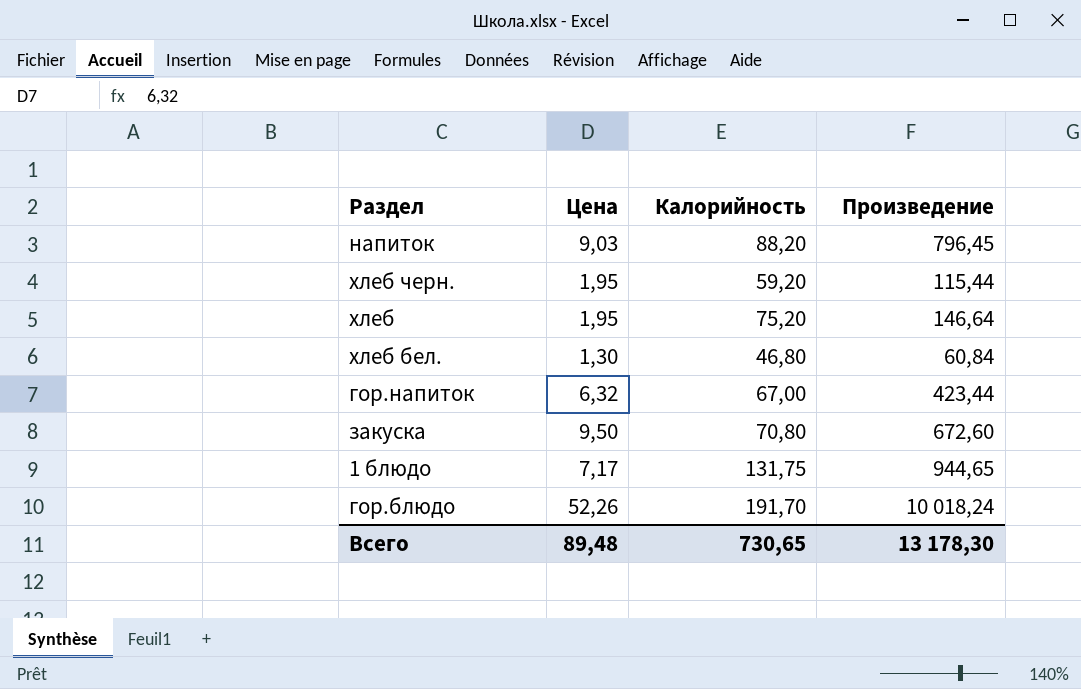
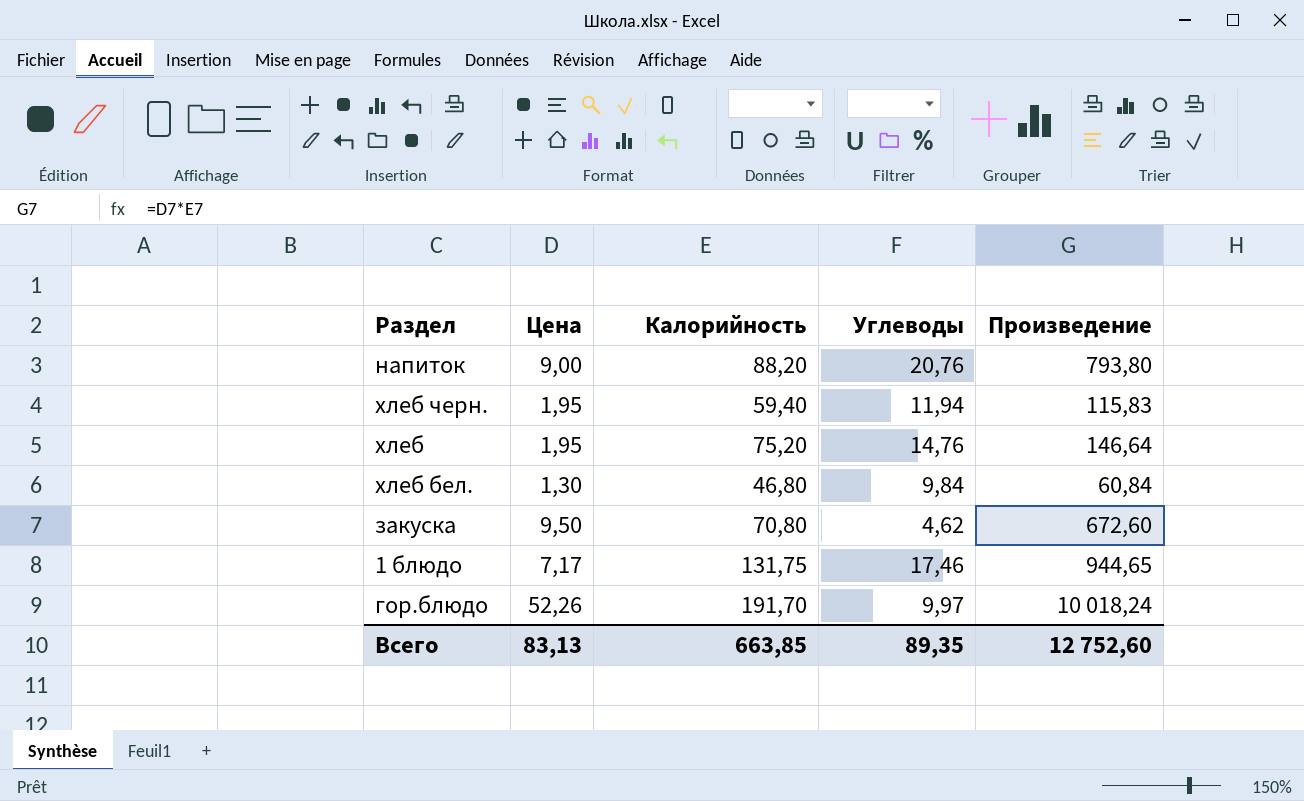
column Углеводы | position: none -> 4
row гор.напиток: 6,32 | 67,00 | 423,44 -> none
напиток | Цена: 9,03 -> 9,00
напиток | Произведение: 796,45 -> 793,80
хлеб черн. | Калорийность: 59,20 -> 59,40
хлеб черн. | Произведение: 115,44 -> 115,83
Всего | Цена: 89,48 -> 83,13
Всего | Калорийность: 730,65 -> 663,85
Всего | Произведение: 13 178,30 -> 12 752,60

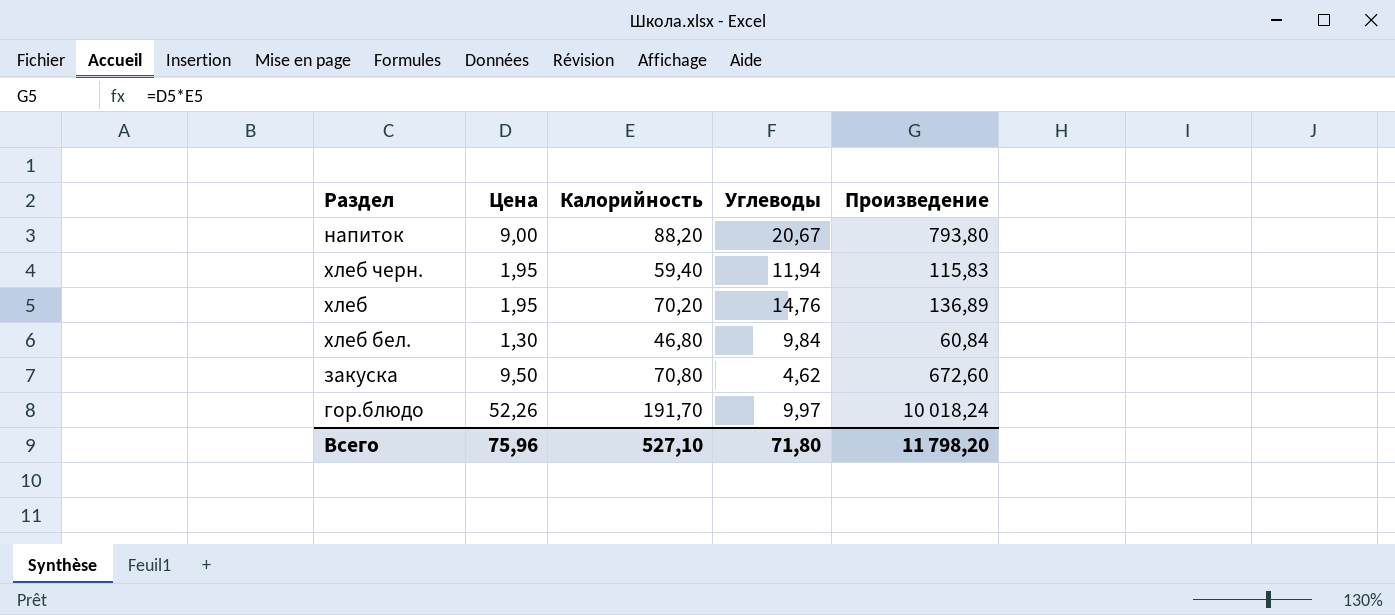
row 1 блюдо: 7,17 | 131,75 | 17,46 | 944,65 -> none
напиток | Углеводы: 20,76 -> 20,67
хлеб | Калорийность: 75,20 -> 70,20
хлеб | Произведение: 146,64 -> 136,89
Всего | Цена: 83,13 -> 75,96
Всего | Калорийность: 663,85 -> 527,10
Всего | Углеводы: 89,35 -> 71,80
Всего | Произведение: 12 752,60 -> 11 798,20

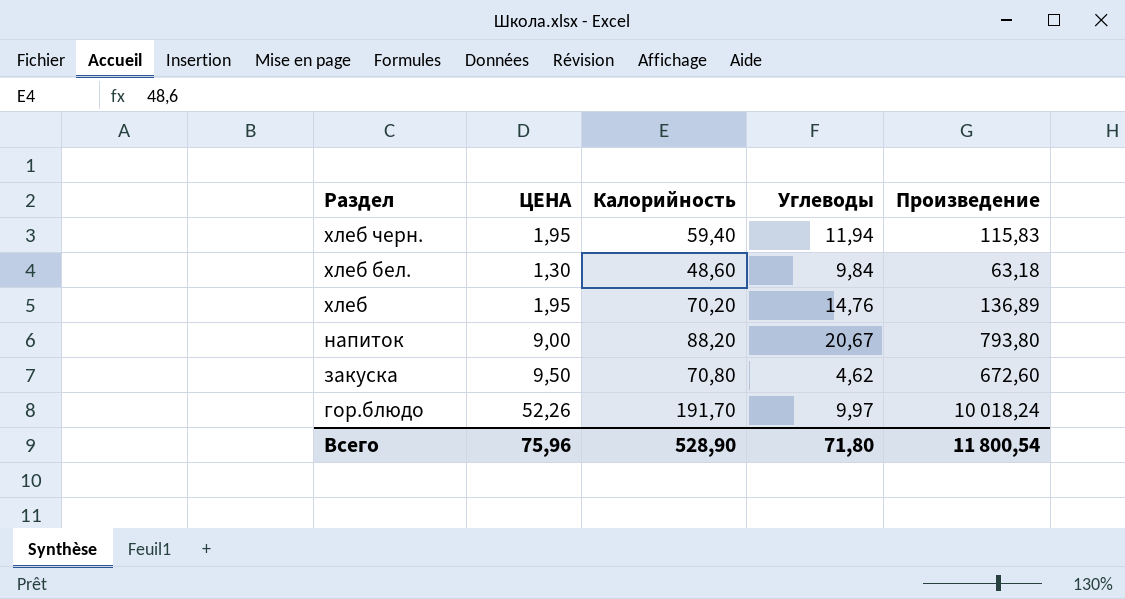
row order: none -> Раздел descending
column name: Цена -> ЦЕНА
хлеб бел. | Калорийность: 46,80 -> 48,60
хлеб бел. | Произведение: 60,84 -> 63,18
Всего | Калорийность: 527,10 -> 528,90
Всего | Произведение: 11 798,20 -> 11 800,54

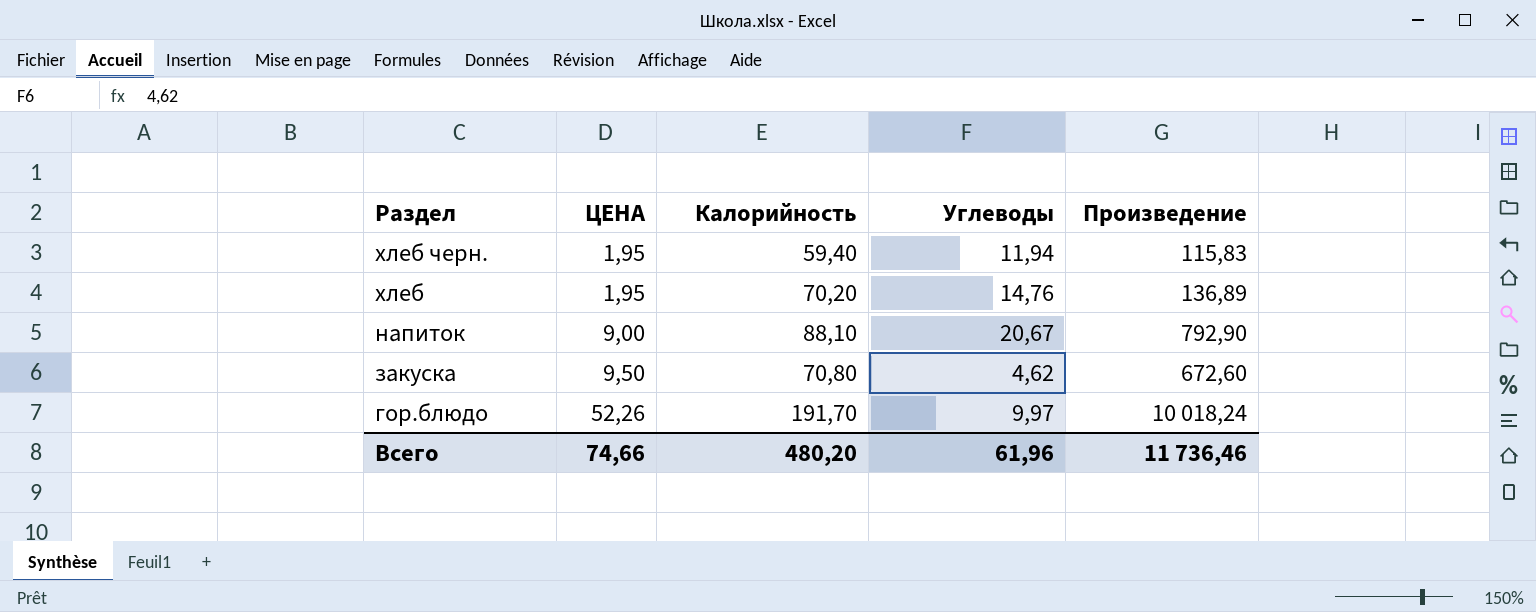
row хлеб бел.: 1,30 | 48,60 | 9,84 | 63,18 -> none
напиток | Калорийность: 88,20 -> 88,10
напиток | Произведение: 793,80 -> 792,90
Всего | ЦЕНА: 75,96 -> 74,66
Всего | Калорийность: 528,90 -> 480,20
Всего | Углеводы: 71,80 -> 61,96
Всего | Произведение: 11 800,54 -> 11 736,46

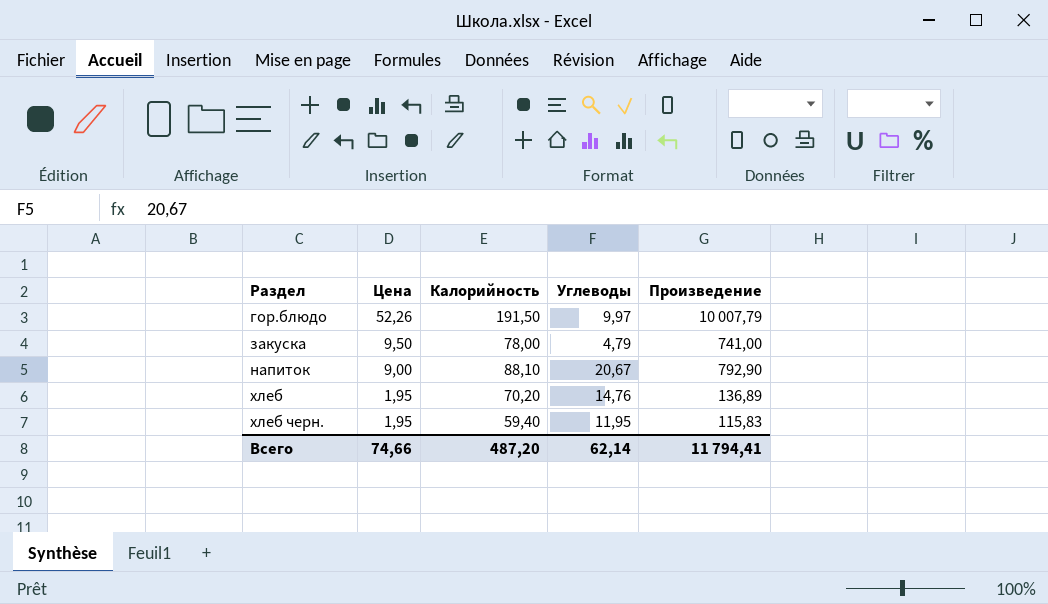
row order: Раздел descending -> Раздел ascending
column name: ЦЕНА -> Цена
гор.блюдо | Калорийность: 191,70 -> 191,50
гор.блюдо | Произведение: 10 018,24 -> 10 007,79
закуска | Калорийность: 70,80 -> 78,00
закуска | Углеводы: 4,62 -> 4,79
закуска | Произведение: 672,60 -> 741,00
хлеб черн. | Углеводы: 11,94 -> 11,95
Всего | Калорийность: 480,20 -> 487,20
Всего | Углеводы: 61,96 -> 62,14
Всего | Произведение: 11 736,46 -> 11 794,41

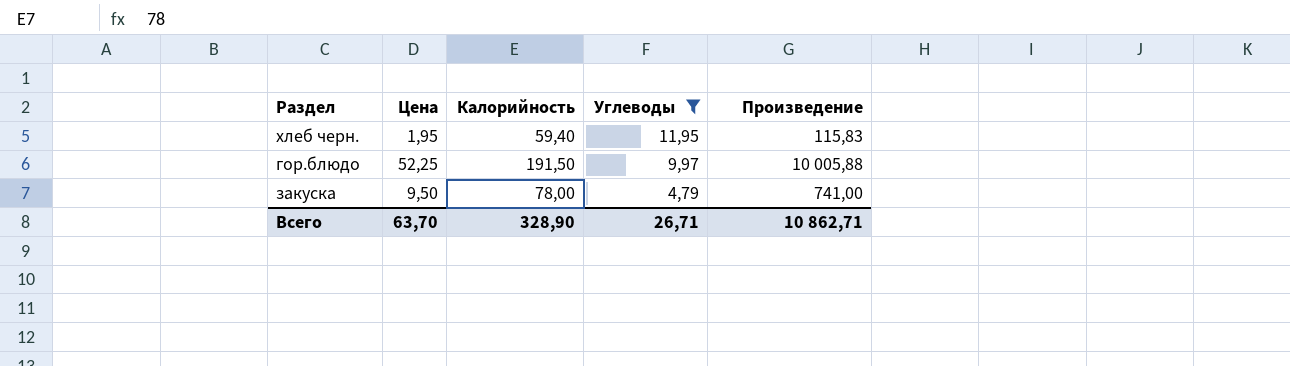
filter: none -> Углеводы <= 11,95
row order: Раздел ascending -> Углеводы descending
гор.блюдо | Цена: 52,26 -> 52,25
гор.блюдо | Произведение: 10 007,79 -> 10 005,88
Всего | Цена: 74,66 -> 63,70
Всего | Калорийность: 487,20 -> 328,90
Всего | Углеводы: 62,14 -> 26,71
Всего | Произведение: 11 794,41 -> 10 862,71

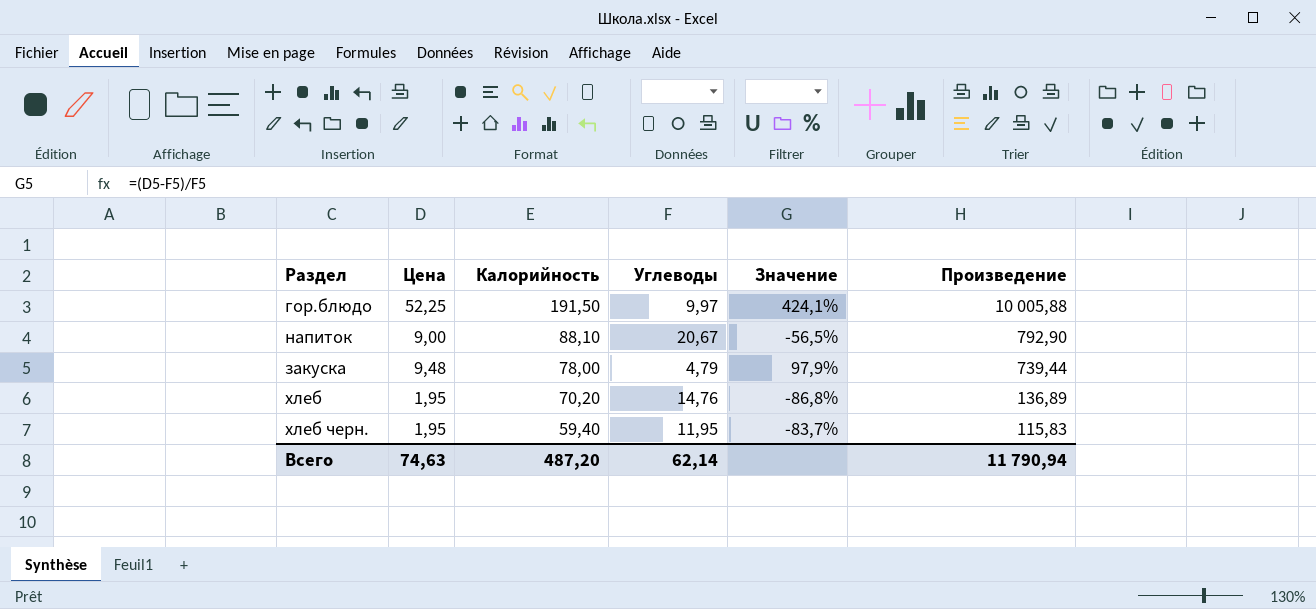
filter: Углеводы <= 11,95 -> none
row order: Углеводы descending -> Калорийность descending
column Значение | formula: none -> ([Цена] - [Углеводы]) / [Углеводы]
закуска | Цена: 9,50 -> 9,48
закуска | Произведение: 741,00 -> 739,44
Всего | Цена: 63,70 -> 74,63
Всего | Калорийность: 328,90 -> 487,20
Всего | Углеводы: 26,71 -> 62,14
Всего | Произведение: 10 862,71 -> 11 790,94

